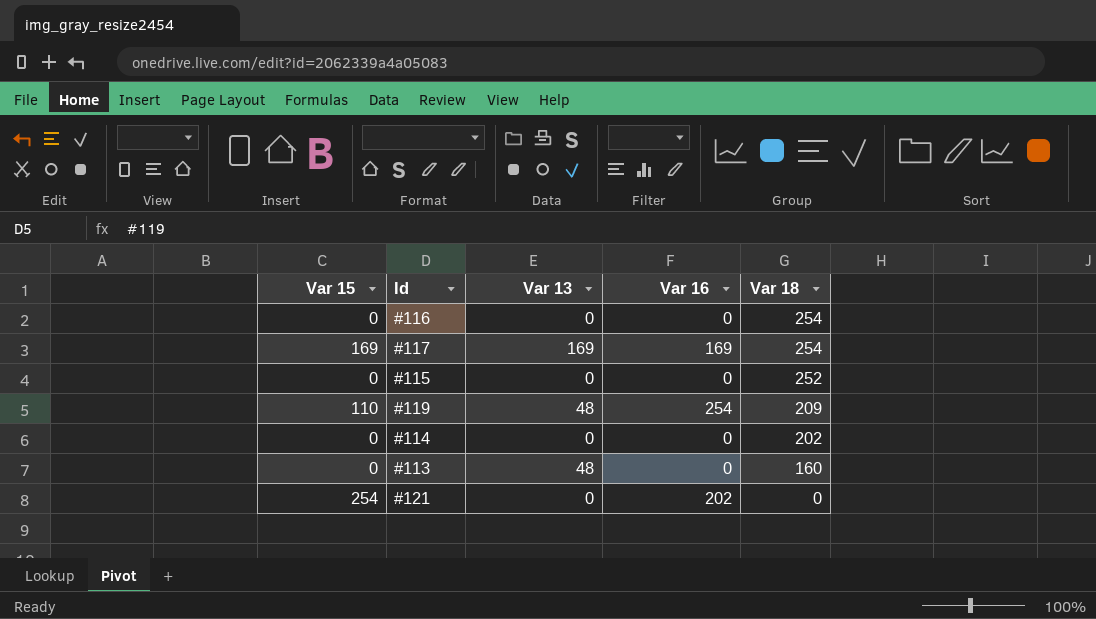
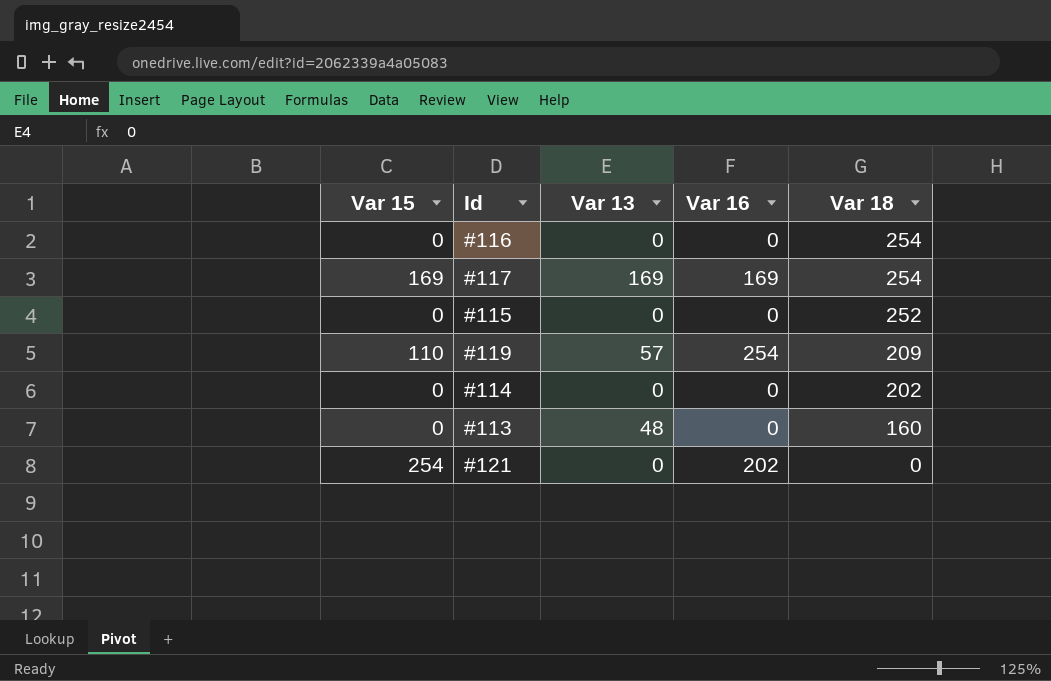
#119 | Var 13: 48 -> 57

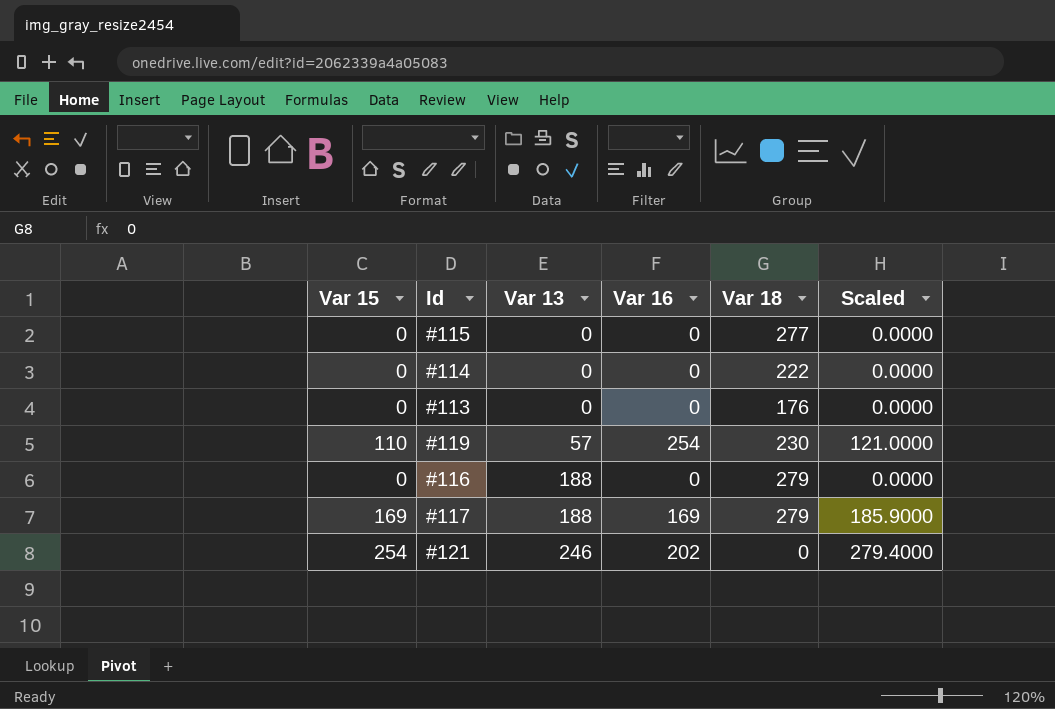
row order: Var 18 descending -> Var 13 ascending
column Scaled | formula: none -> [Var 15] * 1.1
#115 | Var 18: 252 -> 277
#114 | Var 18: 202 -> 222
#113 | Var 13: 48 -> 0
#113 | Var 18: 160 -> 176
#119 | Var 18: 209 -> 230
#116 | Var 13: 0 -> 188
#116 | Var 18: 254 -> 279
#117 | Var 13: 169 -> 188
#117 | Var 18: 254 -> 279
#121 | Var 13: 0 -> 246

